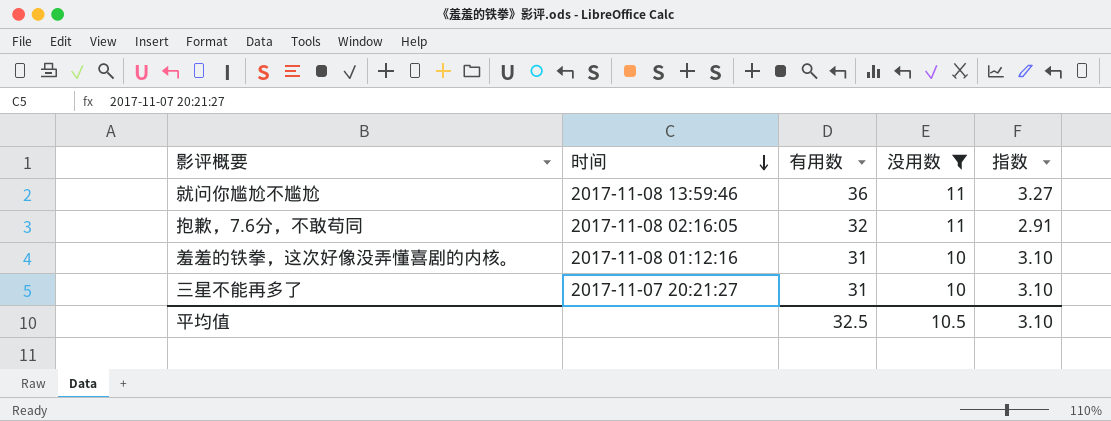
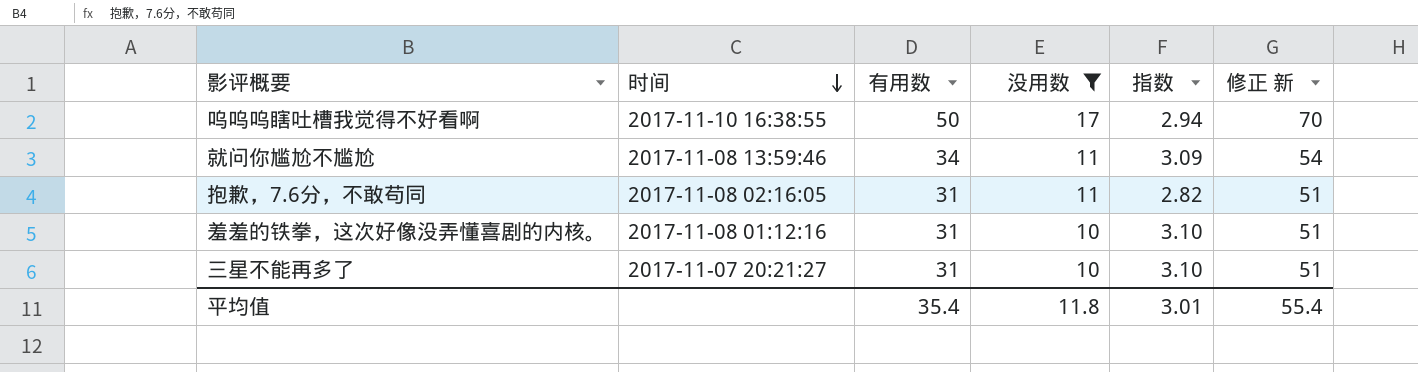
column 修正 新 | formula: none -> [有用数] + 20
row 呜呜呜瞎吐槽我觉得不好看啊: none -> 2017-11-10 16:38:55 | 50 | 17 | 2.94 | 70
就问你尴尬不尴尬 | 有用数: 36 -> 34
就问你尴尬不尴尬 | 指数: 3.27 -> 3.09
抱歉，7.6分，不敢苟同 | 有用数: 32 -> 31
抱歉，7.6分，不敢苟同 | 指数: 2.91 -> 2.82
平均值 | 有用数: 32.5 -> 35.4
平均值 | 没用数: 10.5 -> 11.8
平均值 | 指数: 3.10 -> 3.01

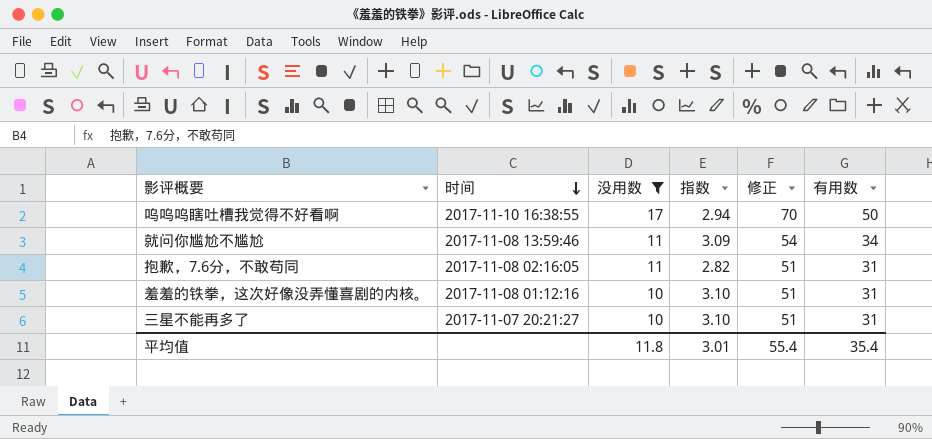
column name: 修正 新 -> 修正
column 有用数 | position: 3 -> 6

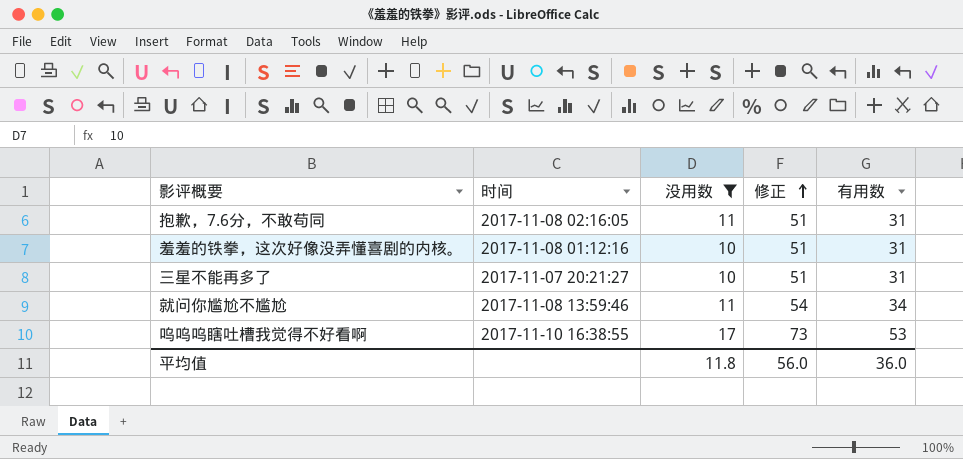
row order: 时间 descending -> 修正 ascending
column 指数 | formula: [有用数] / [没用数] -> none
呜呜呜瞎吐槽我觉得不好看啊 | 修正: 70 -> 73
呜呜呜瞎吐槽我觉得不好看啊 | 有用数: 50 -> 53
平均值 | 修正: 55.4 -> 56.0
平均值 | 有用数: 35.4 -> 36.0

